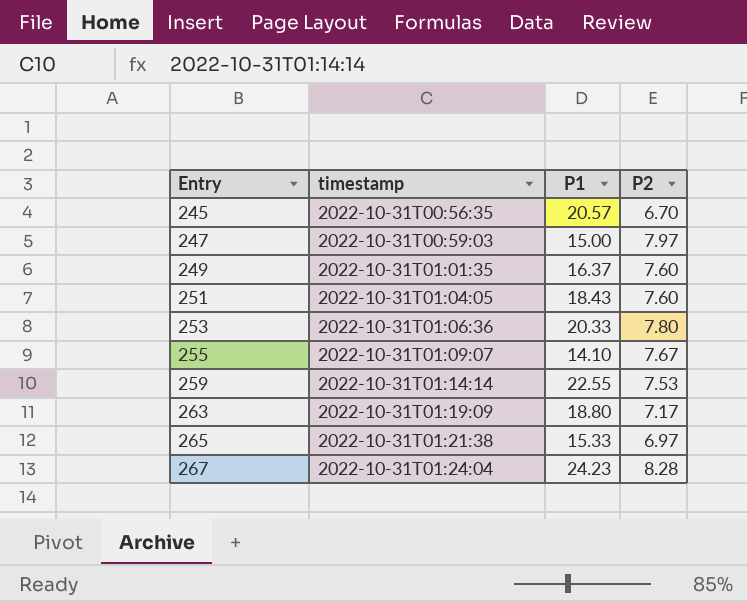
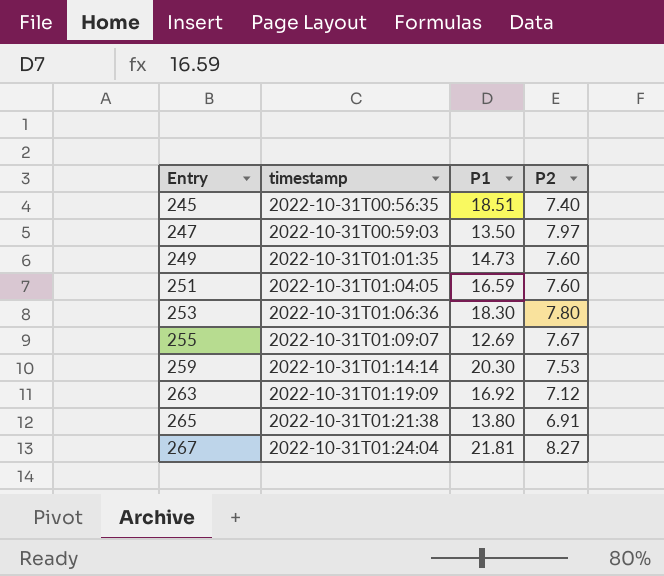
245 | P1: 20.57 -> 18.51
245 | P2: 6.70 -> 7.40
247 | P1: 15.00 -> 13.50
249 | P1: 16.37 -> 14.73
251 | P1: 18.43 -> 16.59
253 | P1: 20.33 -> 18.30
255 | P1: 14.10 -> 12.69
259 | P1: 22.55 -> 20.30
263 | P1: 18.80 -> 16.92
263 | P2: 7.17 -> 7.12
265 | P1: 15.33 -> 13.80
265 | P2: 6.97 -> 6.91
267 | P1: 24.23 -> 21.81
267 | P2: 8.28 -> 8.27

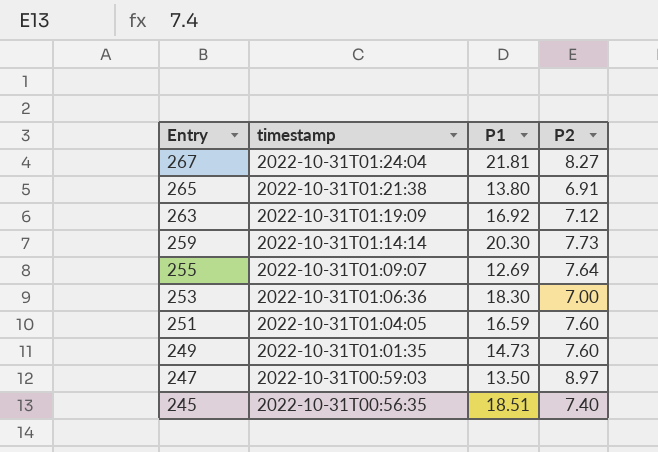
row order: Entry ascending -> Entry descending
259 | P2: 7.53 -> 7.73
255 | P2: 7.67 -> 7.64
253 | P2: 7.80 -> 7.00
247 | P2: 7.97 -> 8.97

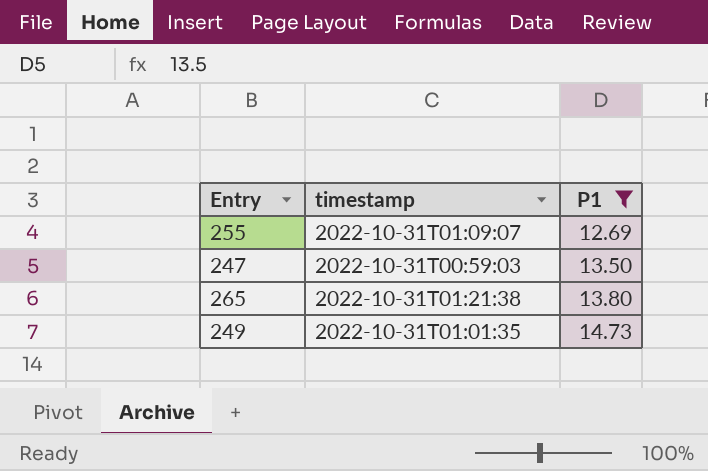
filter: none -> P1 <= 14.73
row order: Entry descending -> P1 ascending
column P2 | position: 4 -> none

